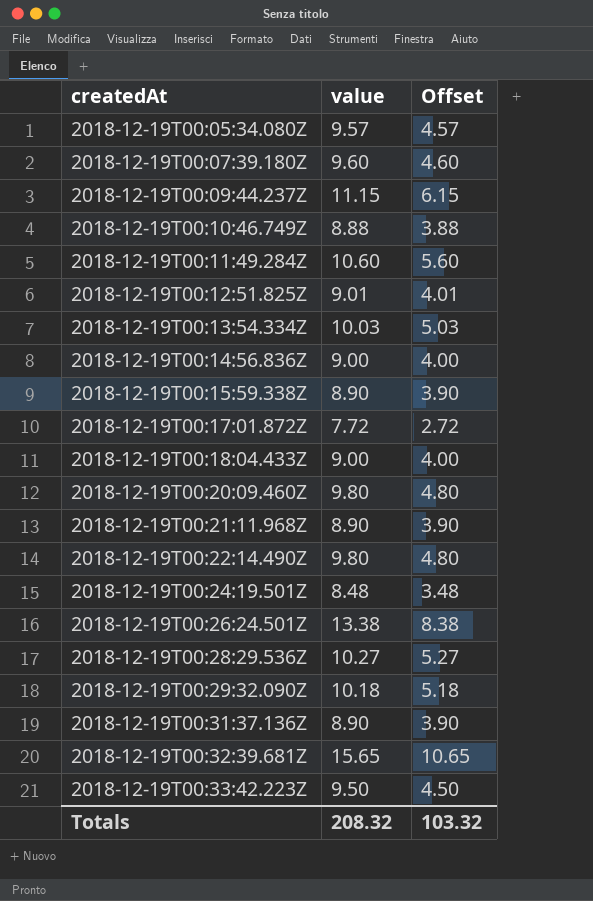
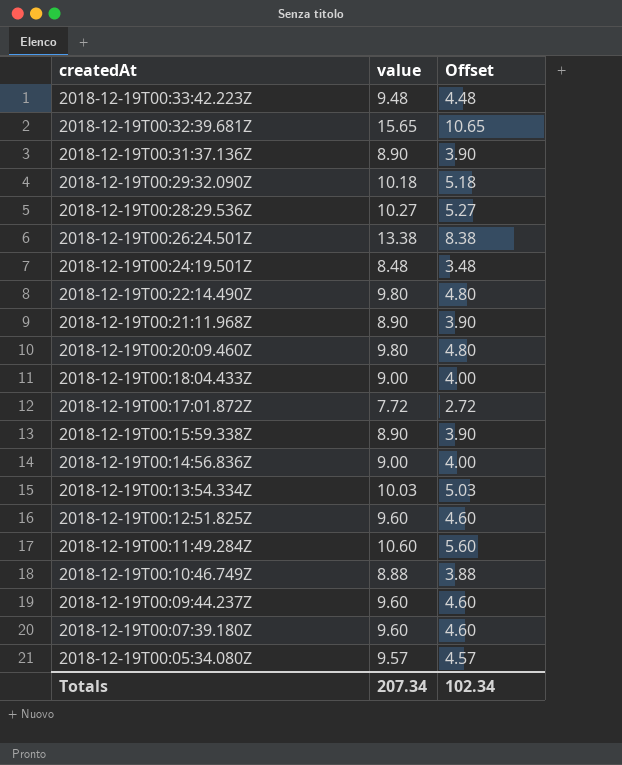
row order: createdAt ascending -> createdAt descending
2018-12-19T00:33:42.223Z | value: 9.50 -> 9.48
2018-12-19T00:33:42.223Z | Offset: 4.50 -> 4.48
2018-12-19T00:12:51.825Z | value: 9.01 -> 9.60
2018-12-19T00:12:51.825Z | Offset: 4.01 -> 4.60
2018-12-19T00:09:44.237Z | value: 11.15 -> 9.60
2018-12-19T00:09:44.237Z | Offset: 6.15 -> 4.60
Totals | value: 208.32 -> 207.34
Totals | Offset: 103.32 -> 102.34

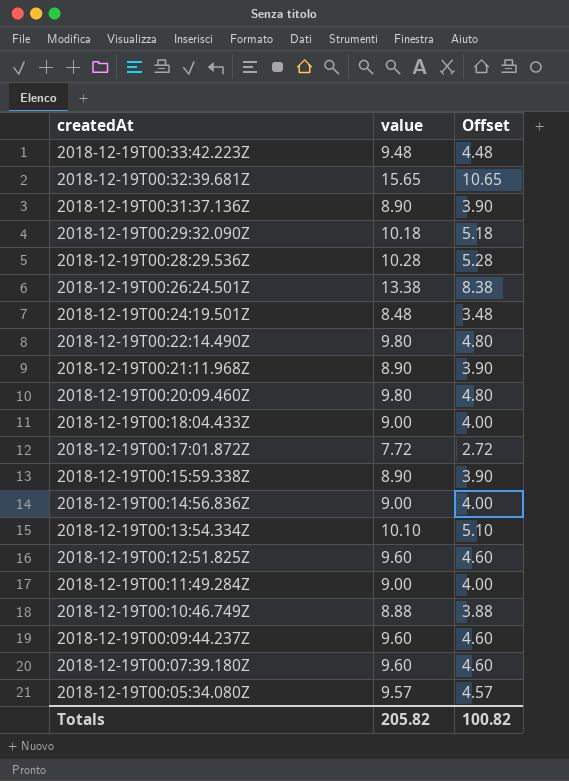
2018-12-19T00:28:29.536Z | value: 10.27 -> 10.28
2018-12-19T00:28:29.536Z | Offset: 5.27 -> 5.28
2018-12-19T00:13:54.334Z | value: 10.03 -> 10.10
2018-12-19T00:13:54.334Z | Offset: 5.03 -> 5.10
2018-12-19T00:11:49.284Z | value: 10.60 -> 9.00
2018-12-19T00:11:49.284Z | Offset: 5.60 -> 4.00
Totals | value: 207.34 -> 205.82
Totals | Offset: 102.34 -> 100.82

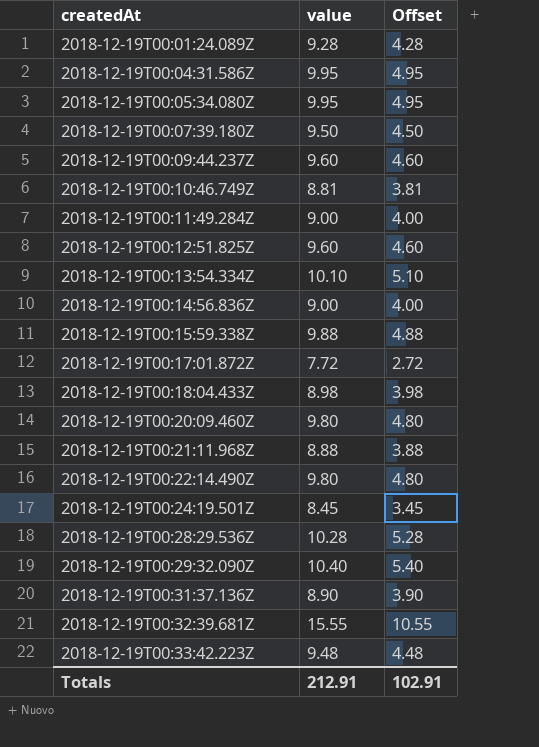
row order: createdAt descending -> createdAt ascending
row 2018-12-19T00:26:24.501Z: 13.38 | 8.38 -> none
row 2018-12-19T00:01:24.089Z: none -> 9.28 | 4.28
row 2018-12-19T00:04:31.586Z: none -> 9.95 | 4.95
2018-12-19T00:05:34.080Z | value: 9.57 -> 9.95
2018-12-19T00:05:34.080Z | Offset: 4.57 -> 4.95
2018-12-19T00:07:39.180Z | value: 9.60 -> 9.50
2018-12-19T00:07:39.180Z | Offset: 4.60 -> 4.50
2018-12-19T00:10:46.749Z | value: 8.88 -> 8.81
2018-12-19T00:10:46.749Z | Offset: 3.88 -> 3.81
2018-12-19T00:15:59.338Z | value: 8.90 -> 9.88
2018-12-19T00:15:59.338Z | Offset: 3.90 -> 4.88
2018-12-19T00:18:04.433Z | value: 9.00 -> 8.98
2018-12-19T00:18:04.433Z | Offset: 4.00 -> 3.98
2018-12-19T00:21:11.968Z | value: 8.90 -> 8.88
2018-12-19T00:21:11.968Z | Offset: 3.90 -> 3.88
2018-12-19T00:24:19.501Z | value: 8.48 -> 8.45
2018-12-19T00:24:19.501Z | Offset: 3.48 -> 3.45
2018-12-19T00:29:32.090Z | value: 10.18 -> 10.40
2018-12-19T00:29:32.090Z | Offset: 5.18 -> 5.40
2018-12-19T00:32:39.681Z | value: 15.65 -> 15.55
2018-12-19T00:32:39.681Z | Offset: 10.65 -> 10.55
Totals | value: 205.82 -> 212.91
Totals | Offset: 100.82 -> 102.91

